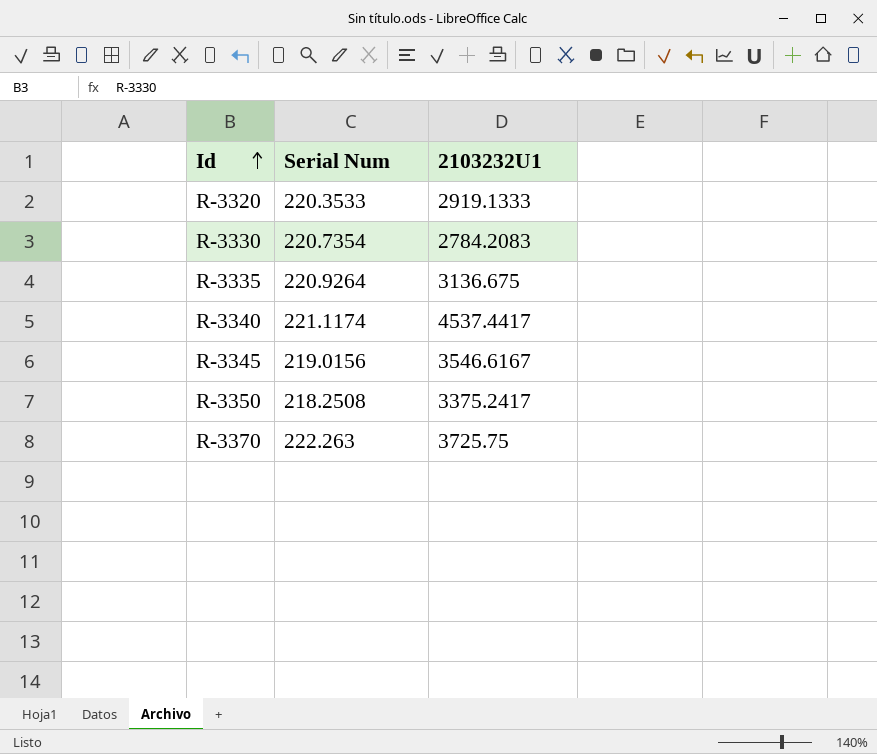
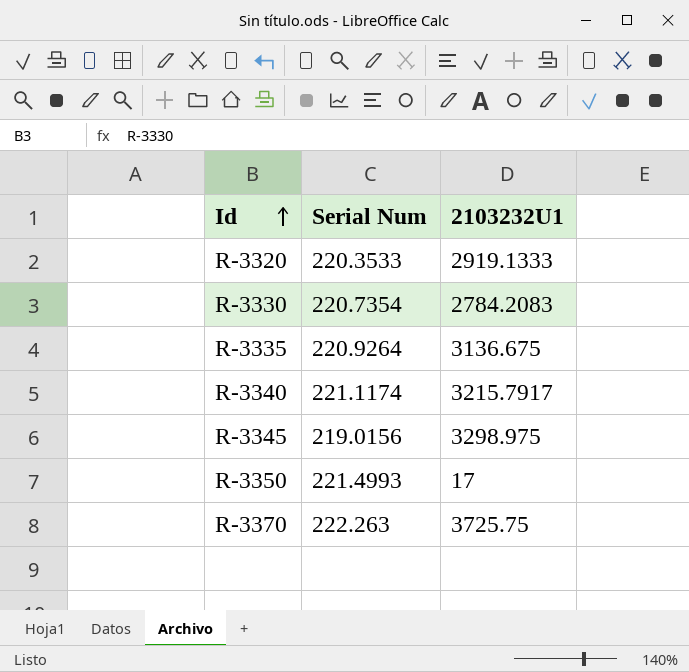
R-3340 | 2103232U1: 4537.4417 -> 3215.7917
R-3345 | 2103232U1: 3546.6167 -> 3298.975
R-3350 | Serial Num: 218.2508 -> 221.4993
R-3350 | 2103232U1: 3375.2417 -> 17

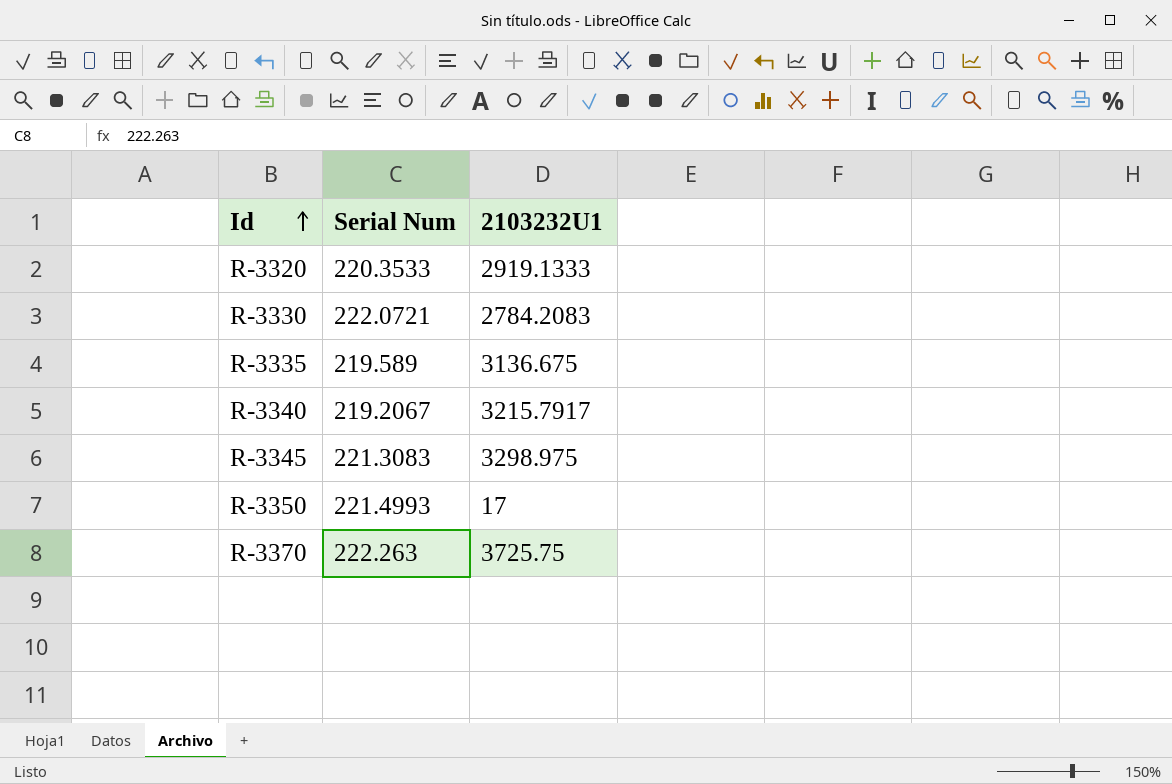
R-3330 | Serial Num: 220.7354 -> 222.0721
R-3335 | Serial Num: 220.9264 -> 219.589
R-3340 | Serial Num: 221.1174 -> 219.2067
R-3345 | Serial Num: 219.0156 -> 221.3083

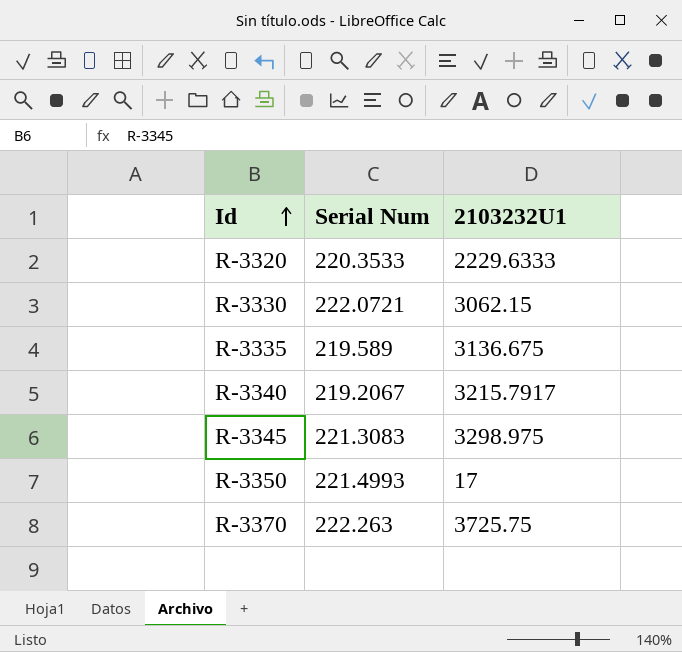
R-3320 | 2103232U1: 2919.1333 -> 2229.6333
R-3330 | 2103232U1: 2784.2083 -> 3062.15

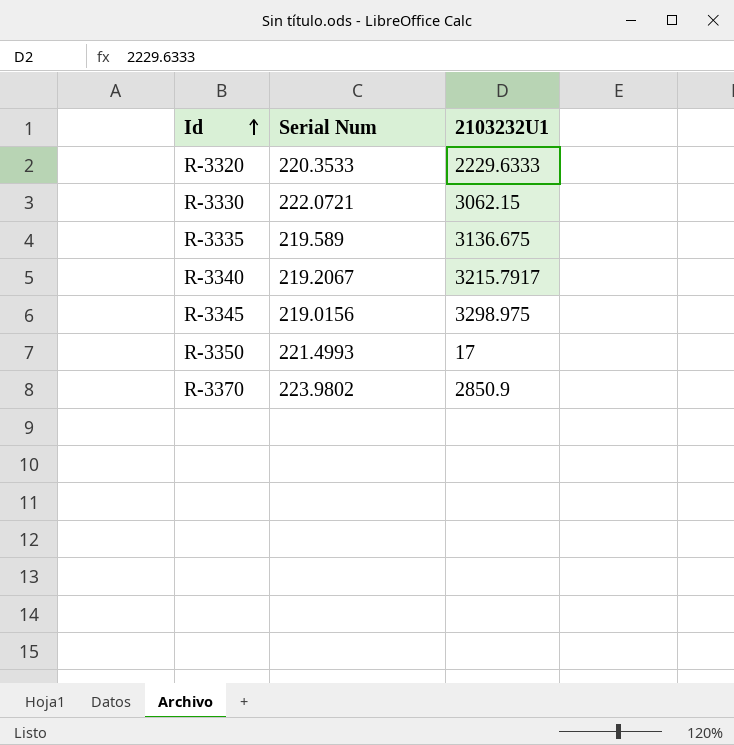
R-3345 | Serial Num: 221.3083 -> 219.0156
R-3370 | Serial Num: 222.263 -> 223.9802
R-3370 | 2103232U1: 3725.75 -> 2850.9

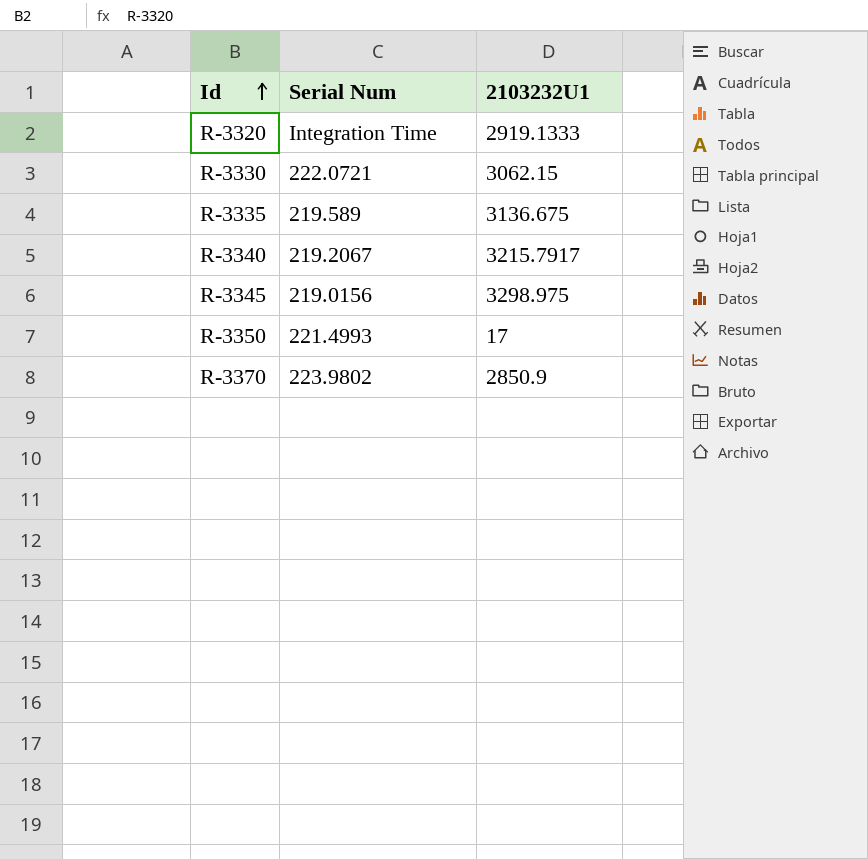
R-3320 | Serial Num: 220.3533 -> Integration Time
R-3320 | 2103232U1: 2229.6333 -> 2919.1333

